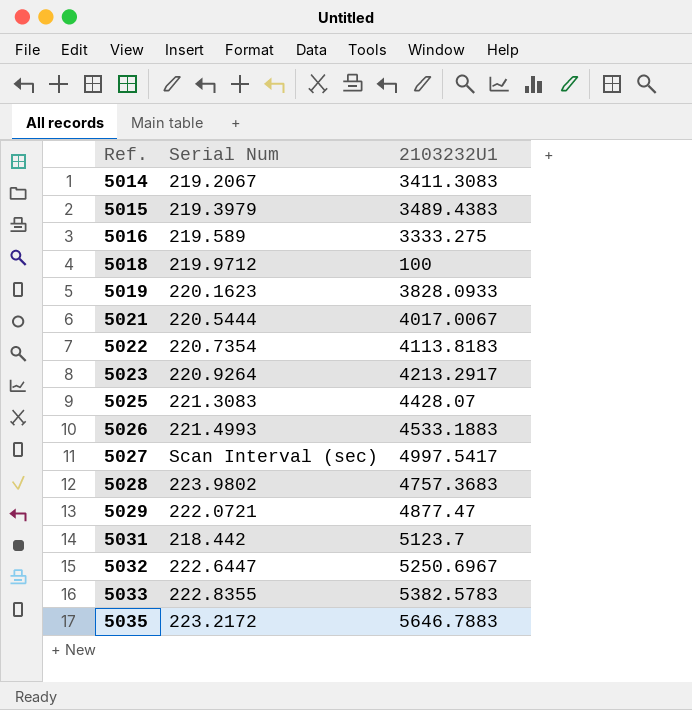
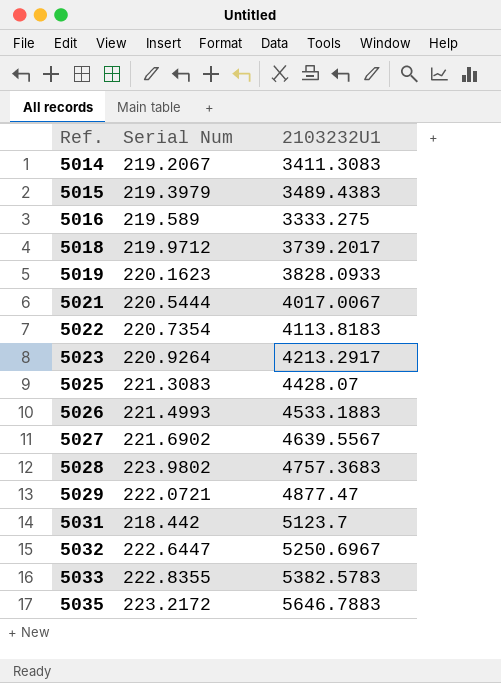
5018 | 2103232U1: 100 -> 3739.2017
5027 | Serial Num: Scan Interval (sec) -> 221.6902
5027 | 2103232U1: 4997.5417 -> 4639.5567

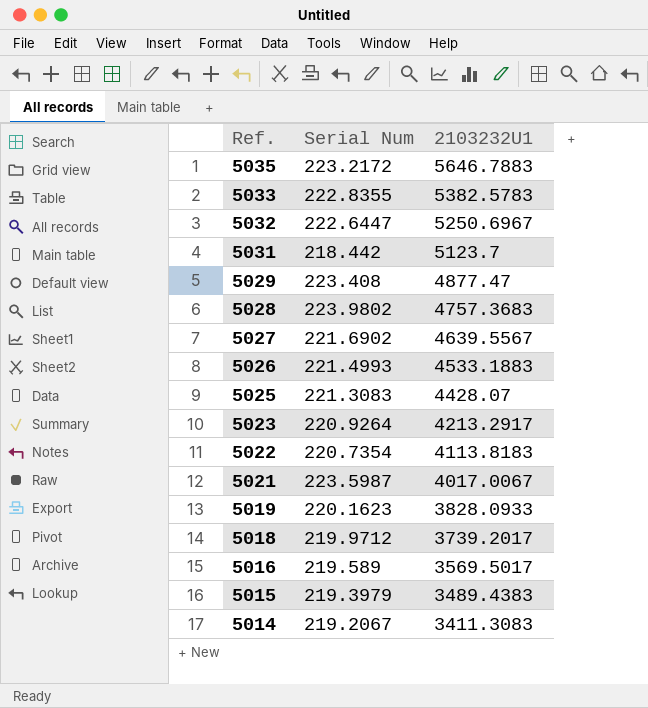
row order: Ref. ascending -> Ref. descending
5029 | Serial Num: 222.0721 -> 223.408
5021 | Serial Num: 220.5444 -> 223.5987
5016 | 2103232U1: 3333.275 -> 3569.5017

